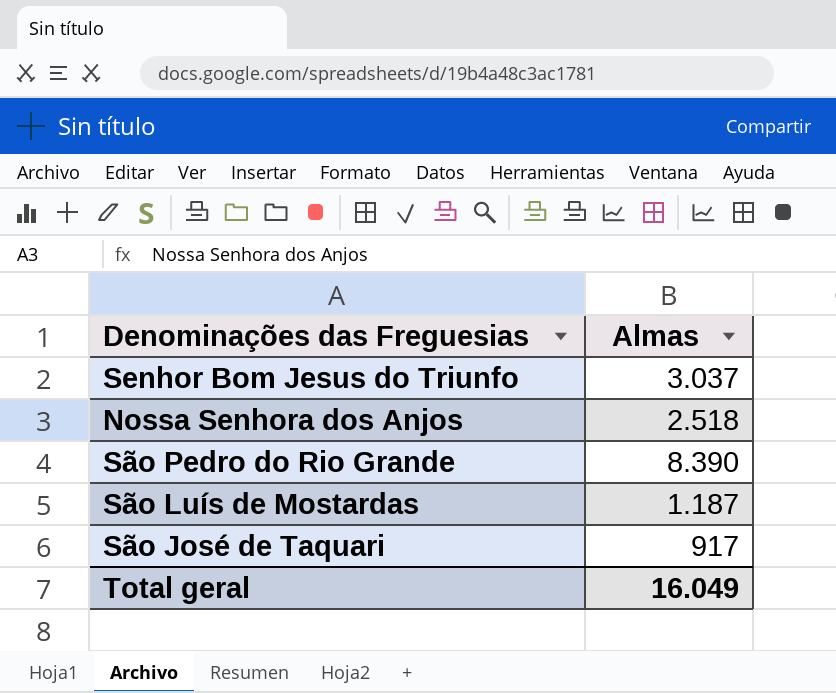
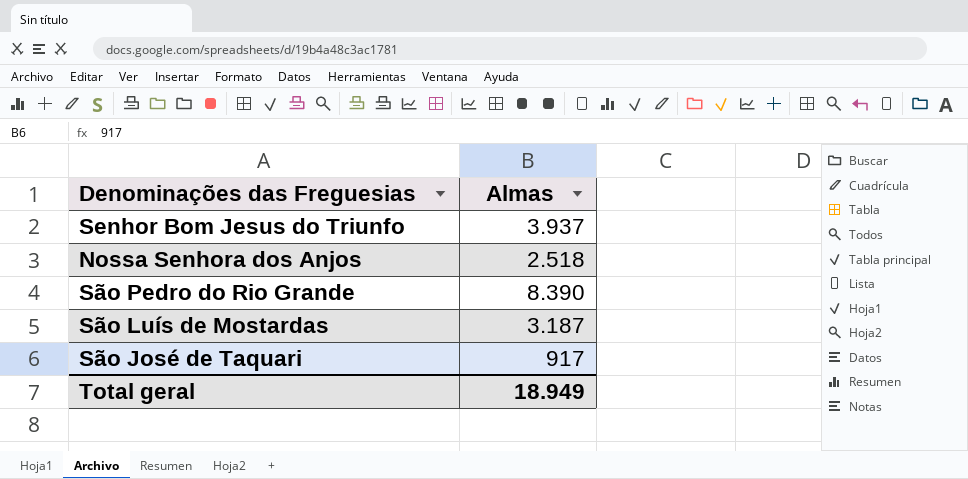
Senhor Bom Jesus do Triunfo | Almas: 3.037 -> 3.937
São Luís de Mostardas | Almas: 1.187 -> 3.187
Total geral | Almas: 16.049 -> 18.949

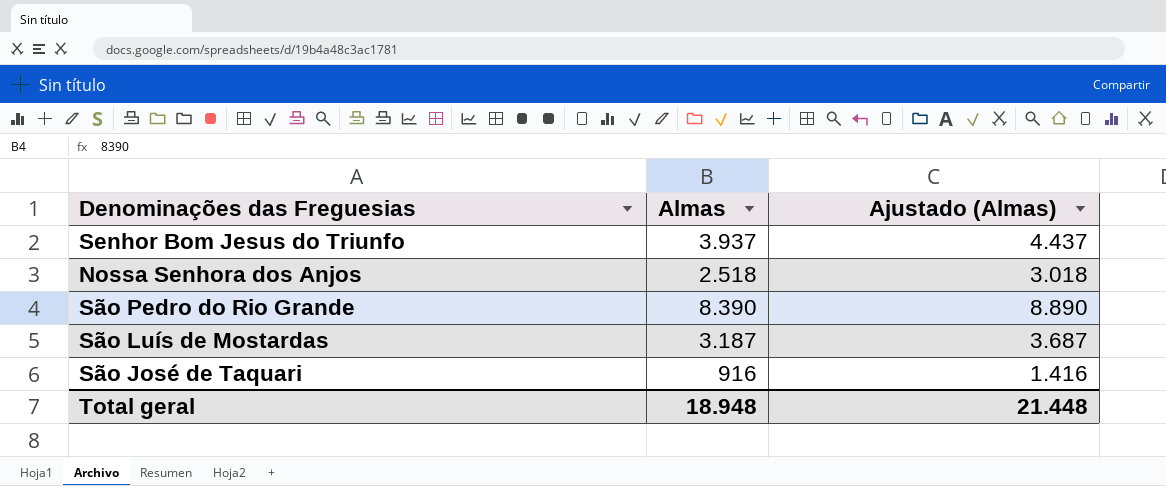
column Ajustado (Almas) | formula: none -> [Almas] + 500
São José de Taquari | Almas: 917 -> 916
Total geral | Almas: 18.949 -> 18.948

